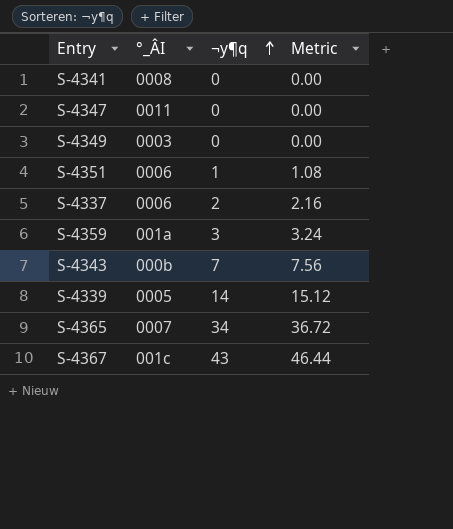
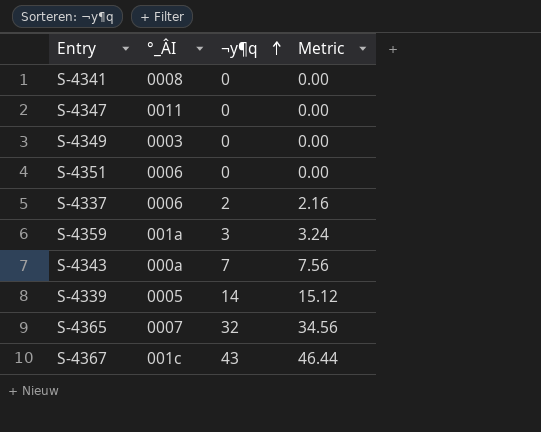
S-4351 | ¬y¶q: 1 -> 0
S-4351 | Metric: 1.08 -> 0.00
S-4343 | °_ÂI: 000b -> 000a
S-4365 | ¬y¶q: 34 -> 32
S-4365 | Metric: 36.72 -> 34.56

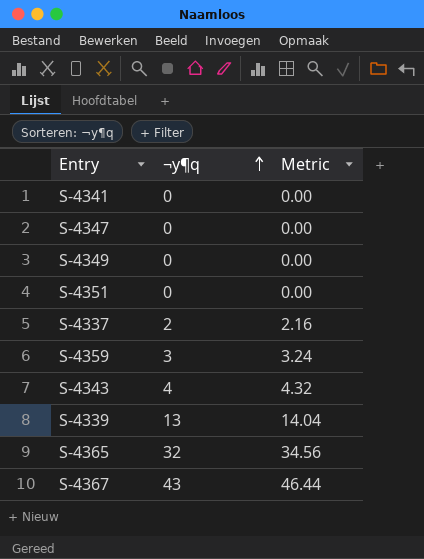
column °_ÂI | position: 2 -> none
S-4343 | ¬y¶q: 7 -> 4
S-4343 | Metric: 7.56 -> 4.32
S-4339 | ¬y¶q: 14 -> 13
S-4339 | Metric: 15.12 -> 14.04

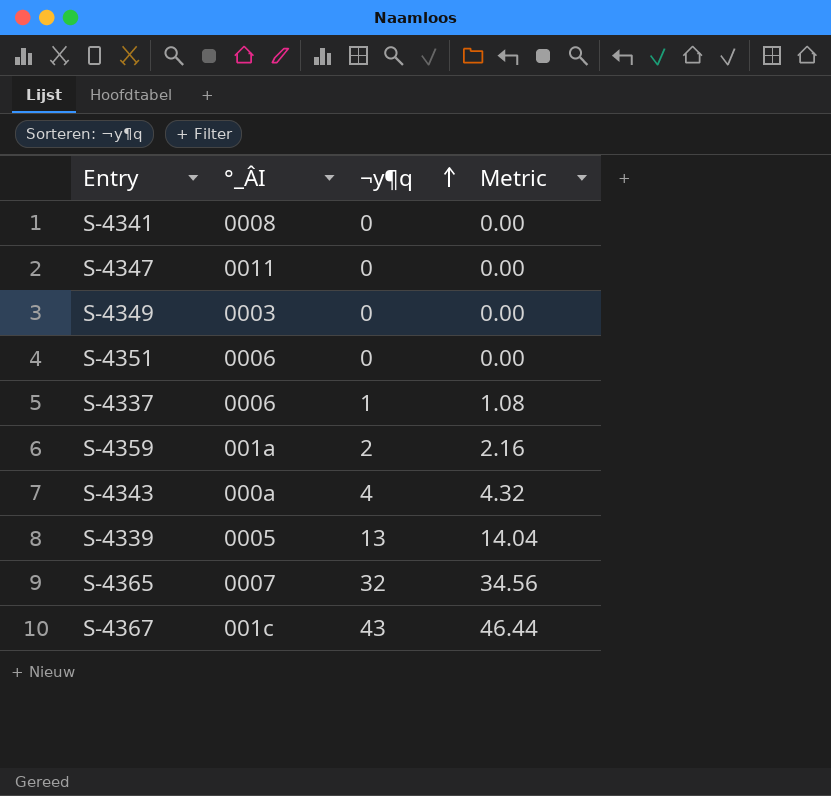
column °_ÂI | position: none -> 2
S-4337 | ¬y¶q: 2 -> 1
S-4337 | Metric: 2.16 -> 1.08
S-4359 | ¬y¶q: 3 -> 2
S-4359 | Metric: 3.24 -> 2.16

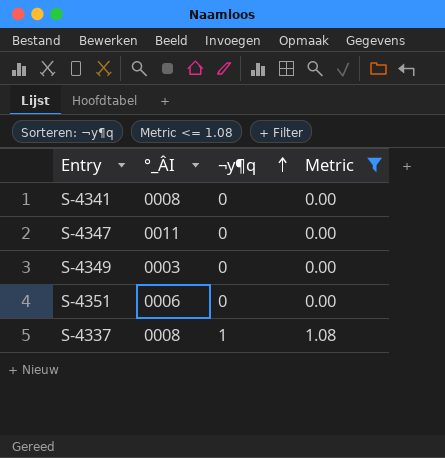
filter: none -> Metric <= 1.08
S-4337 | °_ÂI: 0006 -> 0008

